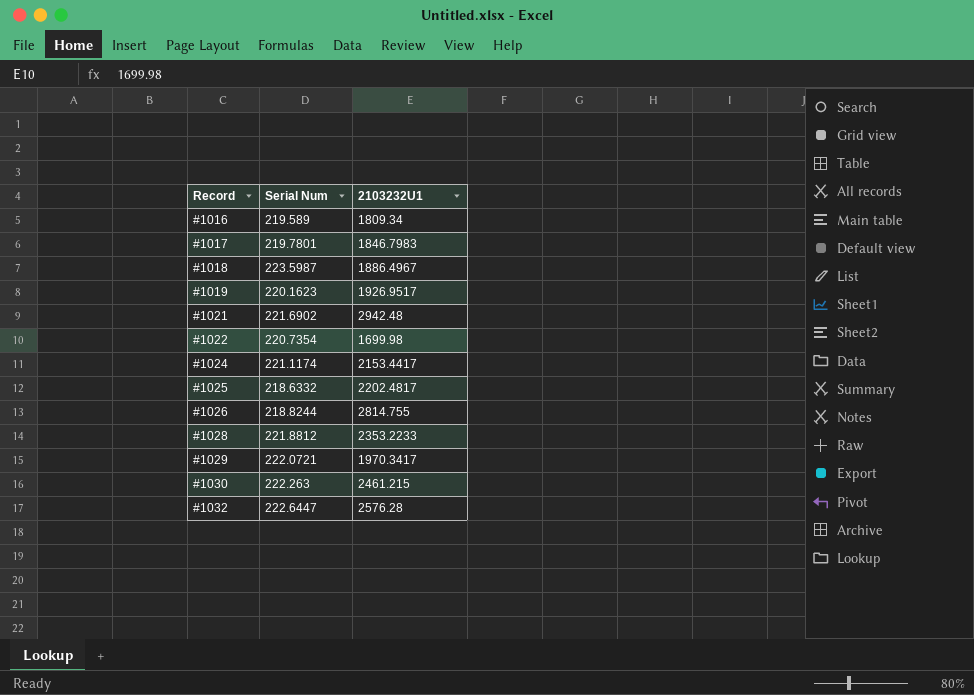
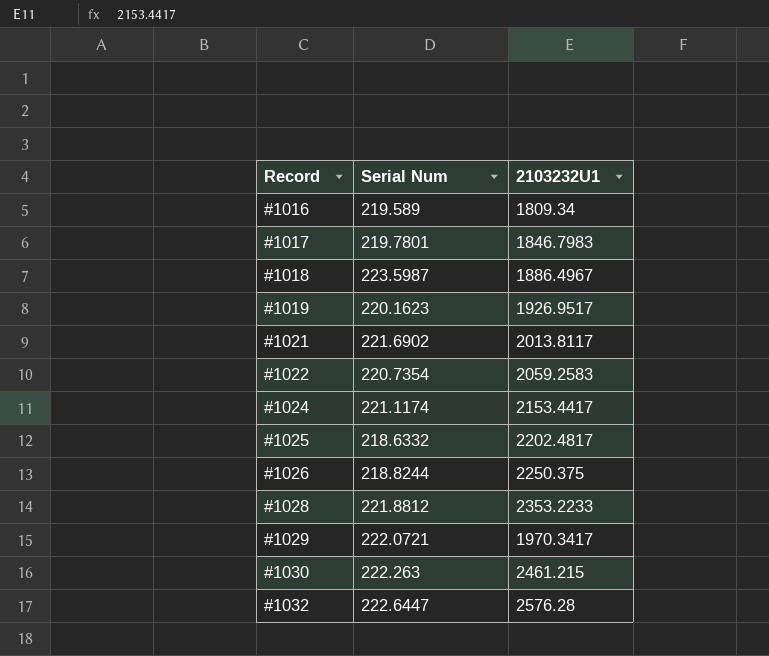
#1021 | 2103232U1: 2942.48 -> 2013.8117
#1022 | 2103232U1: 1699.98 -> 2059.2583
#1026 | 2103232U1: 2814.755 -> 2250.375

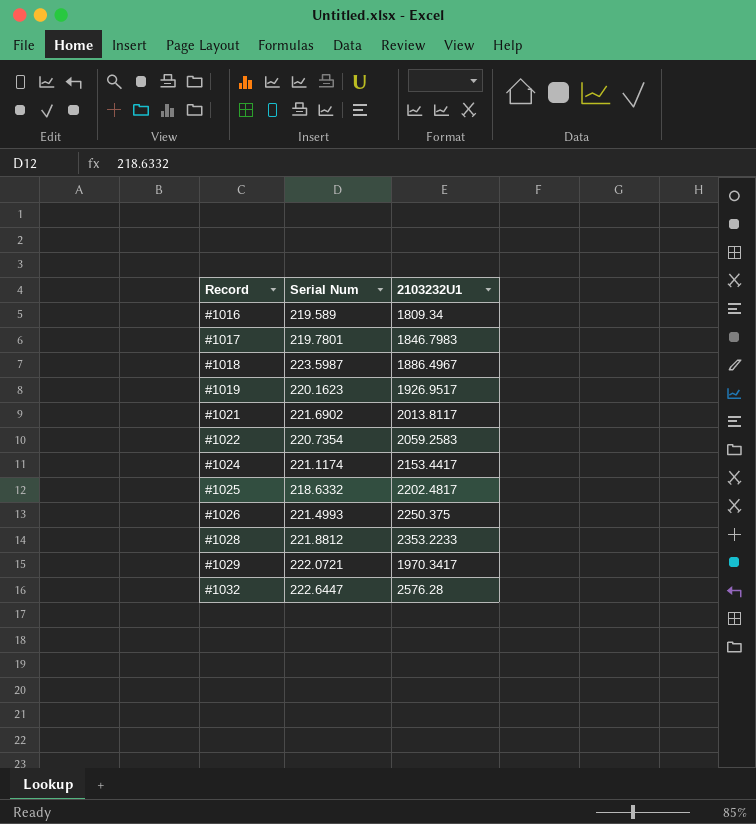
row #1030: 222.263 | 2461.215 -> none
#1026 | Serial Num: 218.8244 -> 221.4993

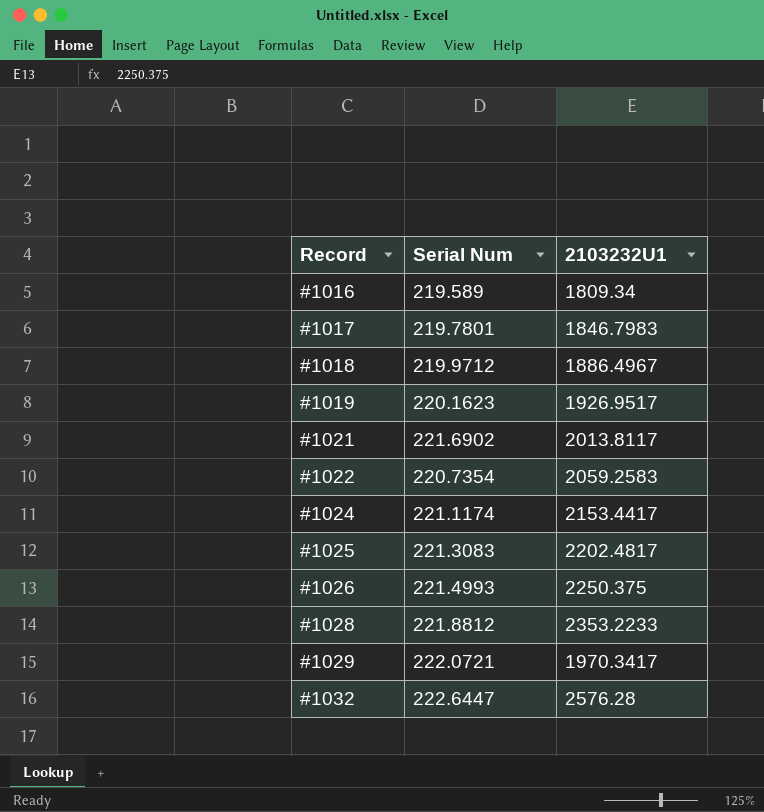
#1018 | Serial Num: 223.5987 -> 219.9712
#1025 | Serial Num: 218.6332 -> 221.3083

